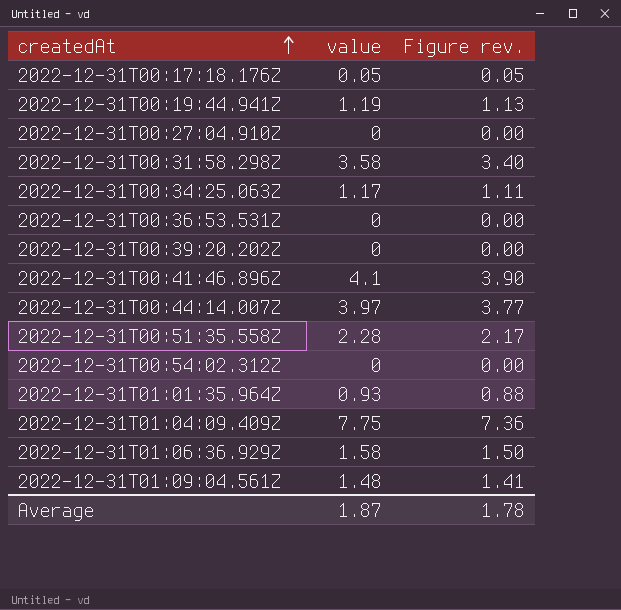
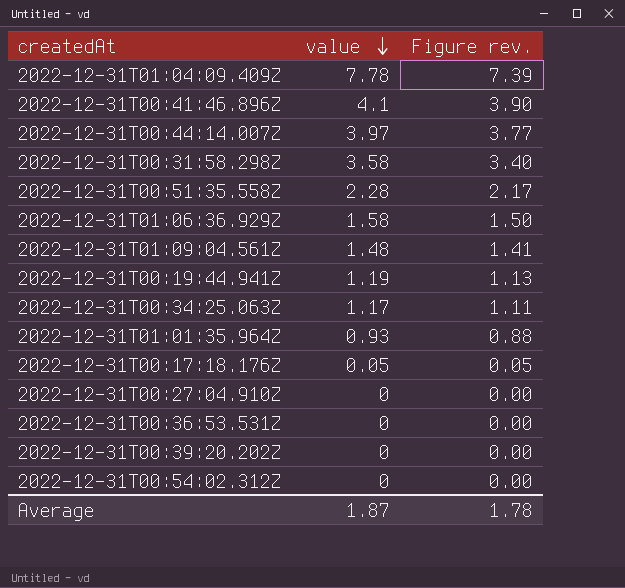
row order: createdAt ascending -> value descending
2022-12-31T01:04:09.409Z | value: 7.75 -> 7.78
2022-12-31T01:04:09.409Z | Figure rev.: 7.36 -> 7.39

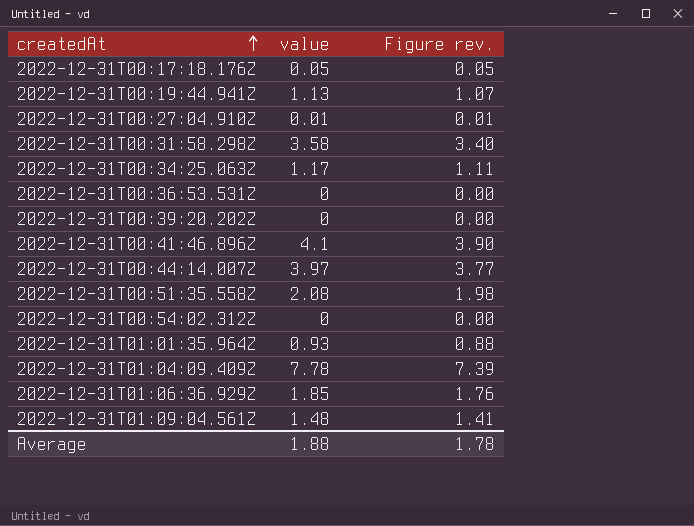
row order: value descending -> createdAt ascending
2022-12-31T00:19:44.941Z | value: 1.19 -> 1.13
2022-12-31T00:19:44.941Z | Figure rev.: 1.13 -> 1.07
2022-12-31T00:27:04.910Z | value: 0 -> 0.01
2022-12-31T00:27:04.910Z | Figure rev.: 0.00 -> 0.01
2022-12-31T00:51:35.558Z | value: 2.28 -> 2.08
2022-12-31T00:51:35.558Z | Figure rev.: 2.17 -> 1.98
2022-12-31T01:06:36.929Z | value: 1.58 -> 1.85
2022-12-31T01:06:36.929Z | Figure rev.: 1.50 -> 1.76
Average | value: 1.87 -> 1.88

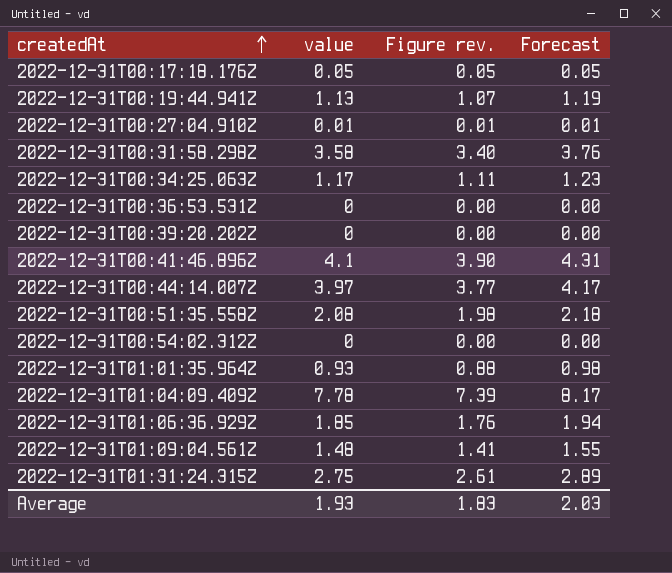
column Forecast | formula: none -> [value] * 1.05
row 2022-12-31T01:31:24.315Z: none -> 2.75 | 2.61 | 2.89
Average | value: 1.88 -> 1.93
Average | Figure rev.: 1.78 -> 1.83

